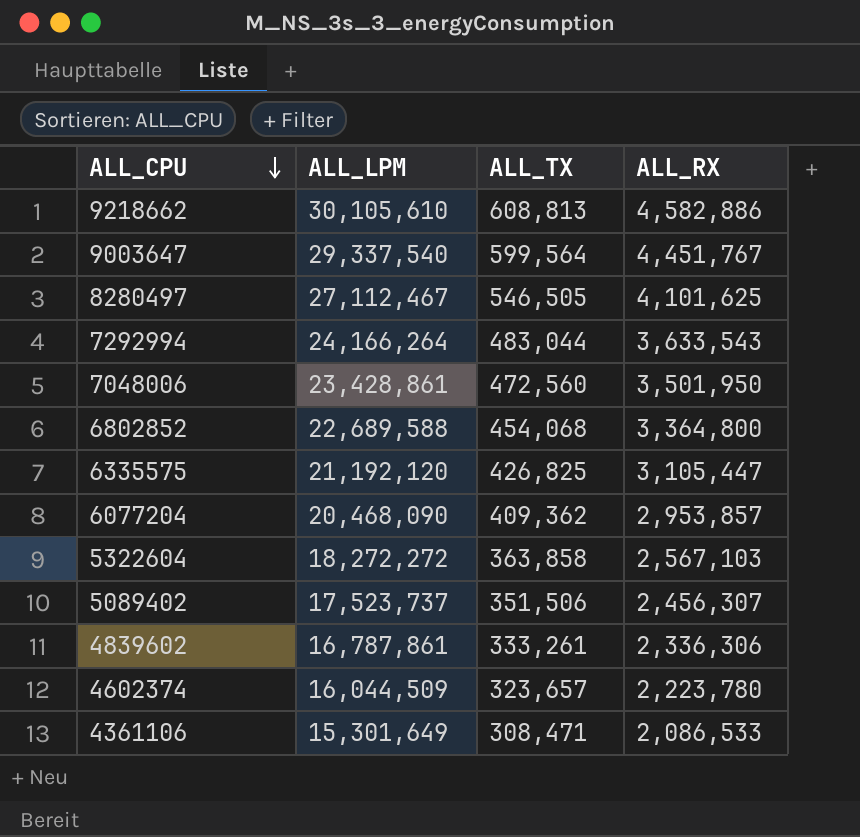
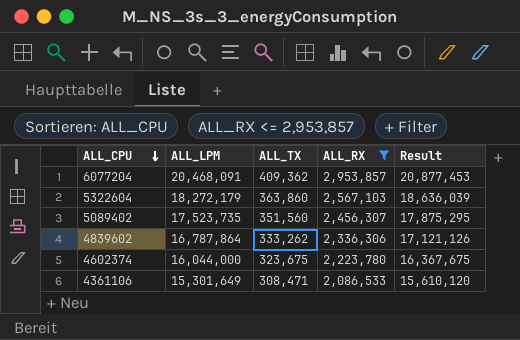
filter: none -> ALL_RX <= 2,953,857
column Result | formula: none -> [ALL_LPM] + [ALL_TX]
6077204 | ALL_LPM: 20,468,090 -> 20,468,091
5322604 | ALL_LPM: 18,272,272 -> 18,272,179
5322604 | ALL_TX: 363,858 -> 363,860
5089402 | ALL_LPM: 17,523,737 -> 17,523,735
5089402 | ALL_TX: 351,506 -> 351,560
4839602 | ALL_LPM: 16,787,861 -> 16,787,864
4839602 | ALL_TX: 333,261 -> 333,262
4602374 | ALL_LPM: 16,044,509 -> 16,044,000
4602374 | ALL_TX: 323,657 -> 323,675

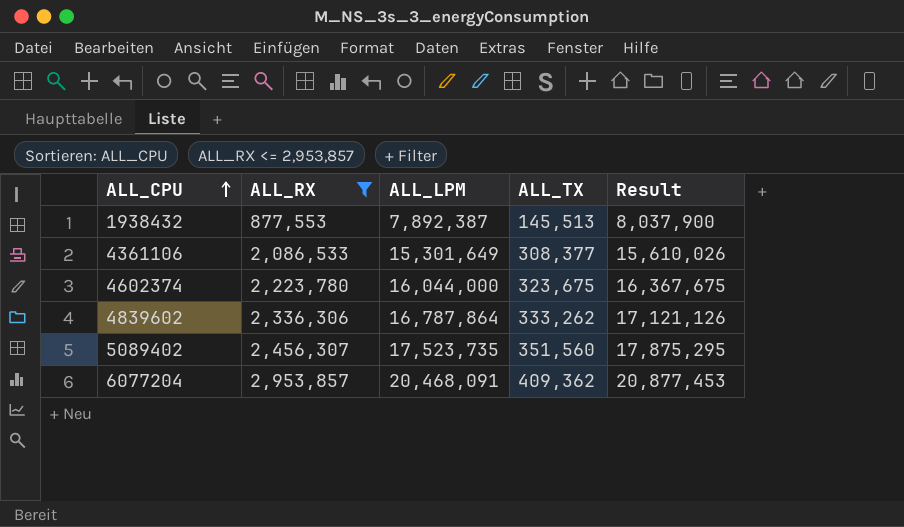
row order: ALL_CPU descending -> ALL_CPU ascending
column ALL_RX | position: 4 -> 2
row 5322604: 18,272,179 | 363,860 | 2,567,103 | 18,636,039 -> none
row 1938432: none -> 877,553 | 7,892,387 | 145,513 | 8,037,900
4361106 | ALL_TX: 308,471 -> 308,377
4361106 | Result: 15,610,120 -> 15,610,026

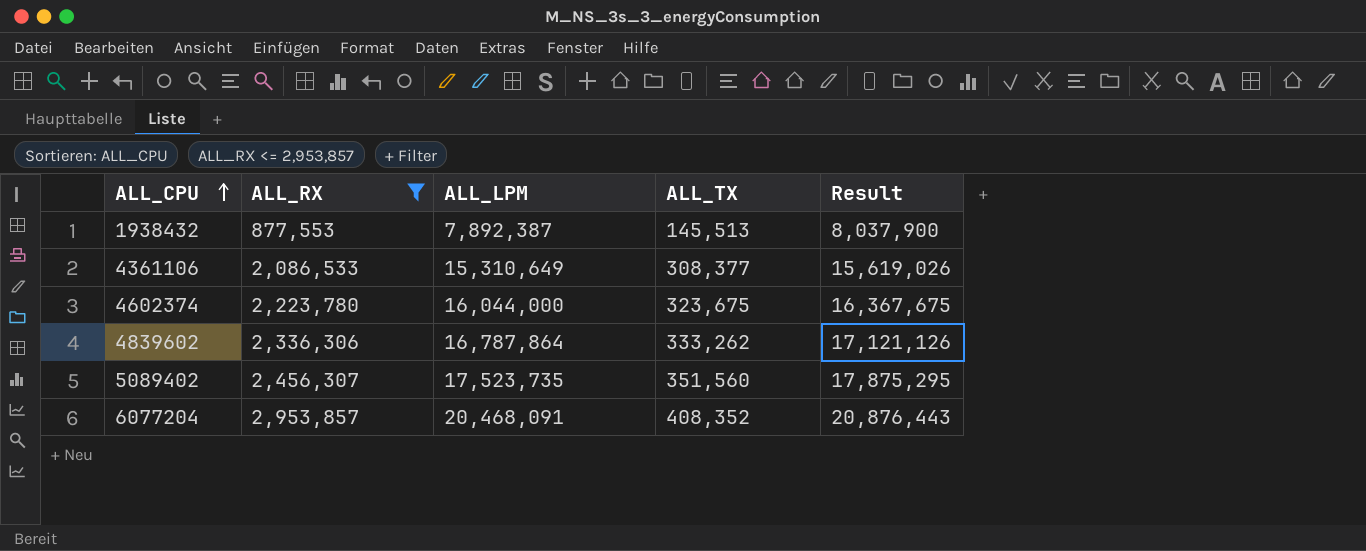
4361106 | ALL_LPM: 15,301,649 -> 15,310,649
4361106 | Result: 15,610,026 -> 15,619,026
6077204 | ALL_TX: 409,362 -> 408,352
6077204 | Result: 20,877,453 -> 20,876,443

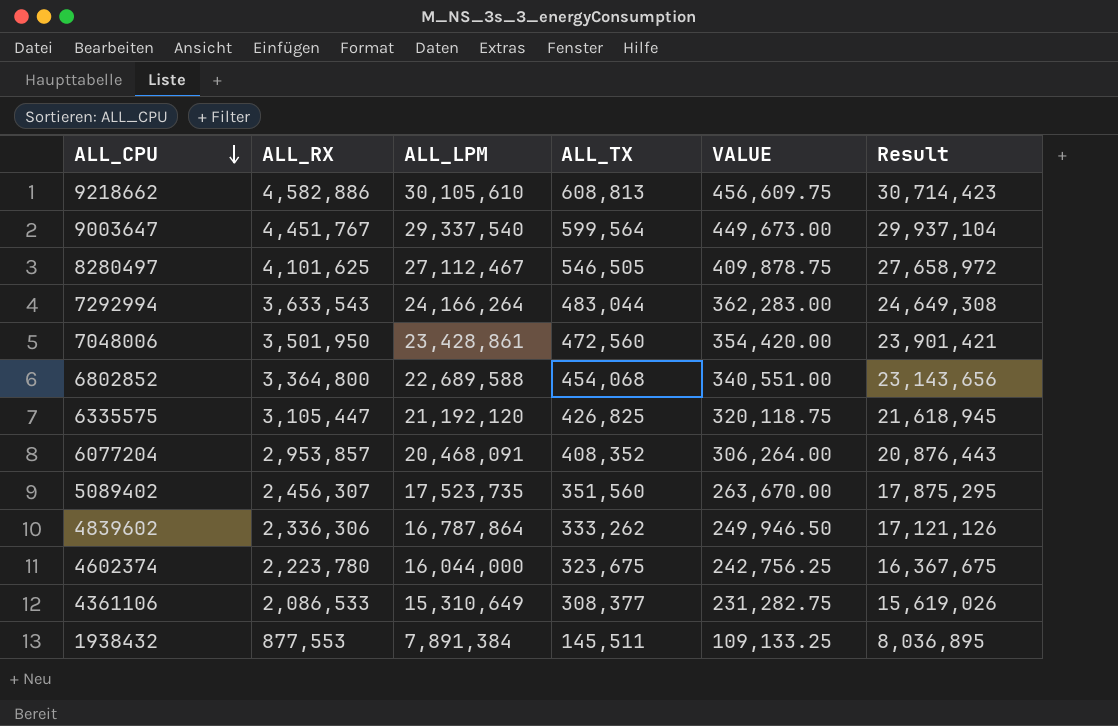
filter: ALL_RX <= 2,953,857 -> none
row order: ALL_CPU ascending -> ALL_CPU descending
column VALUE | formula: none -> [ALL_TX] * 0.75
1938432 | ALL_LPM: 7,892,387 -> 7,891,384
1938432 | ALL_TX: 145,513 -> 145,511
1938432 | Result: 8,037,900 -> 8,036,895

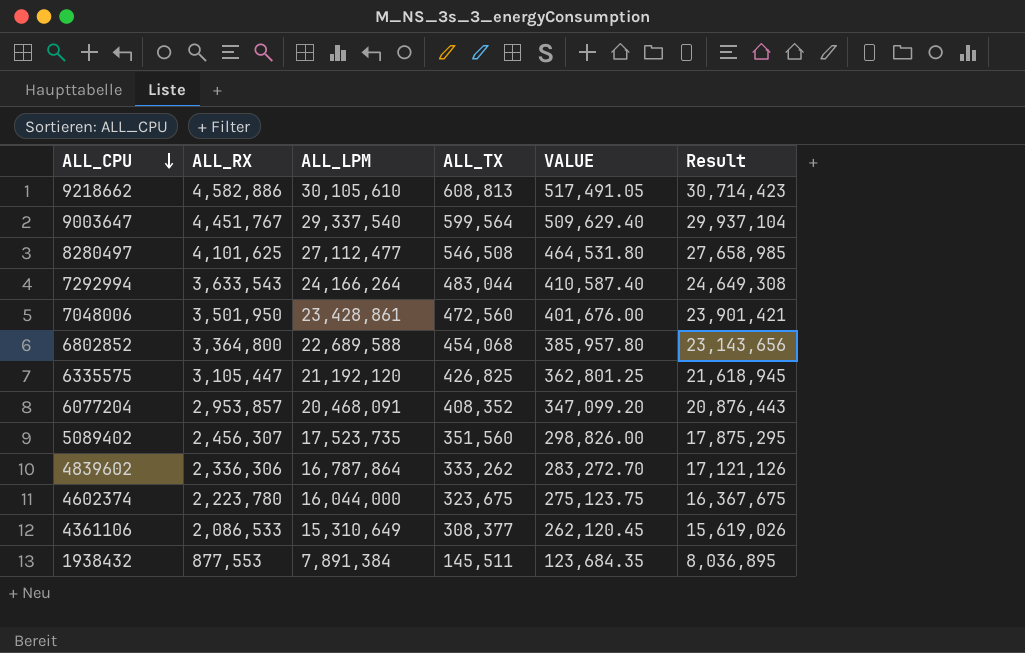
column VALUE | formula: [ALL_TX] * 0.75 -> [ALL_TX] * 0.85
8280497 | ALL_LPM: 27,112,467 -> 27,112,477
8280497 | ALL_TX: 546,505 -> 546,508
8280497 | Result: 27,658,972 -> 27,658,985

